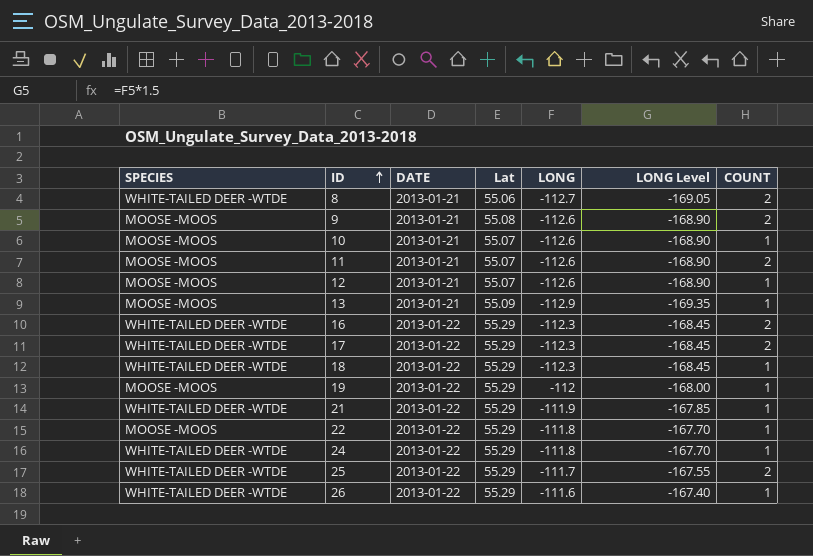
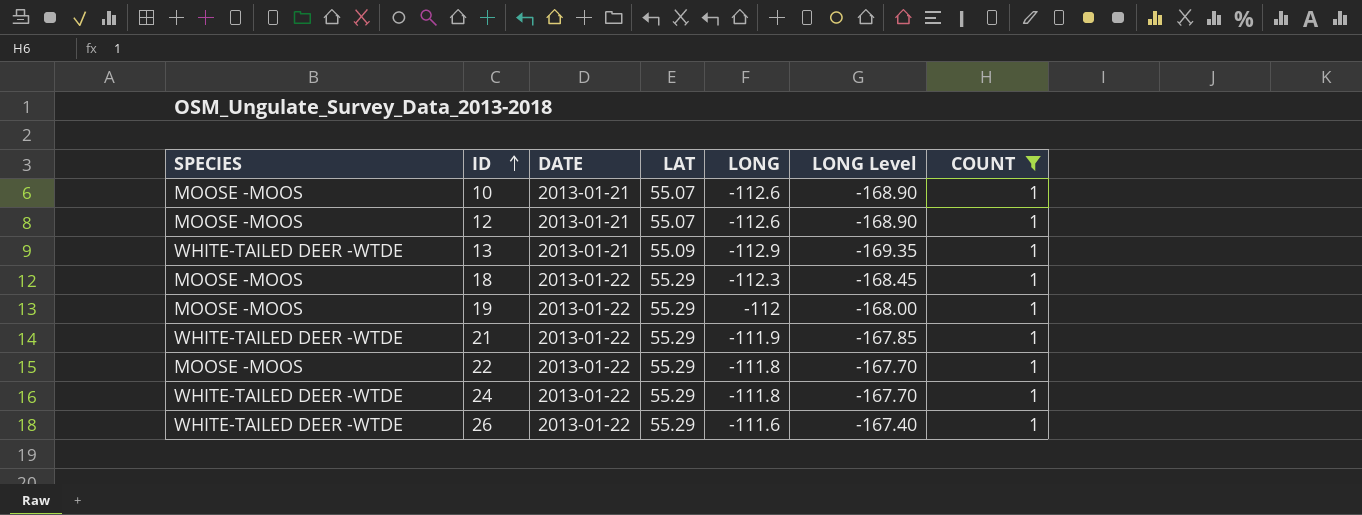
filter: none -> COUNT = 1
column name: Lat -> LAT
13 | SPECIES: MOOSE -MOOS -> WHITE-TAILED DEER -WTDE
18 | SPECIES: WHITE-TAILED DEER -WTDE -> MOOSE -MOOS

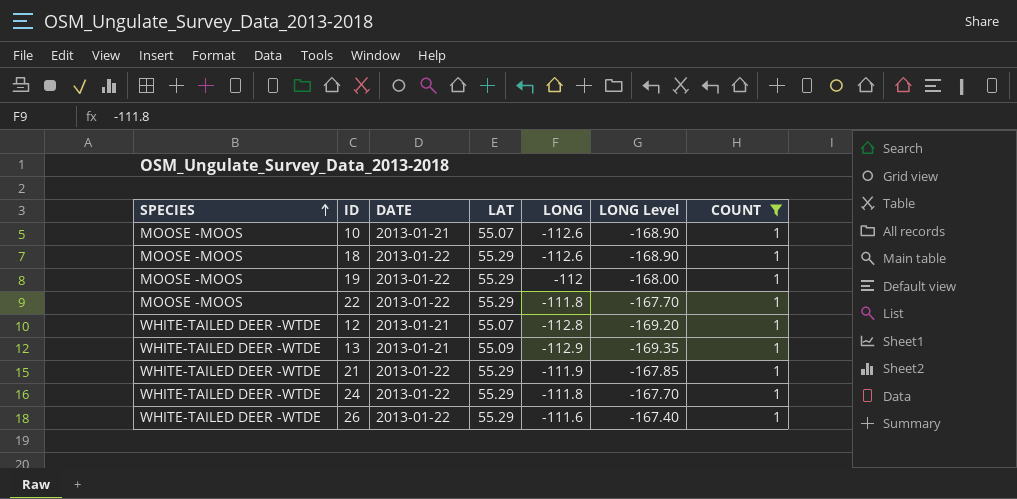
row order: ID ascending -> SPECIES ascending
18 | LONG: -112.3 -> -112.6
18 | LONG Level: -168.45 -> -168.90
12 | SPECIES: MOOSE -MOOS -> WHITE-TAILED DEER -WTDE
12 | LONG: -112.6 -> -112.8
12 | LONG Level: -168.90 -> -169.20

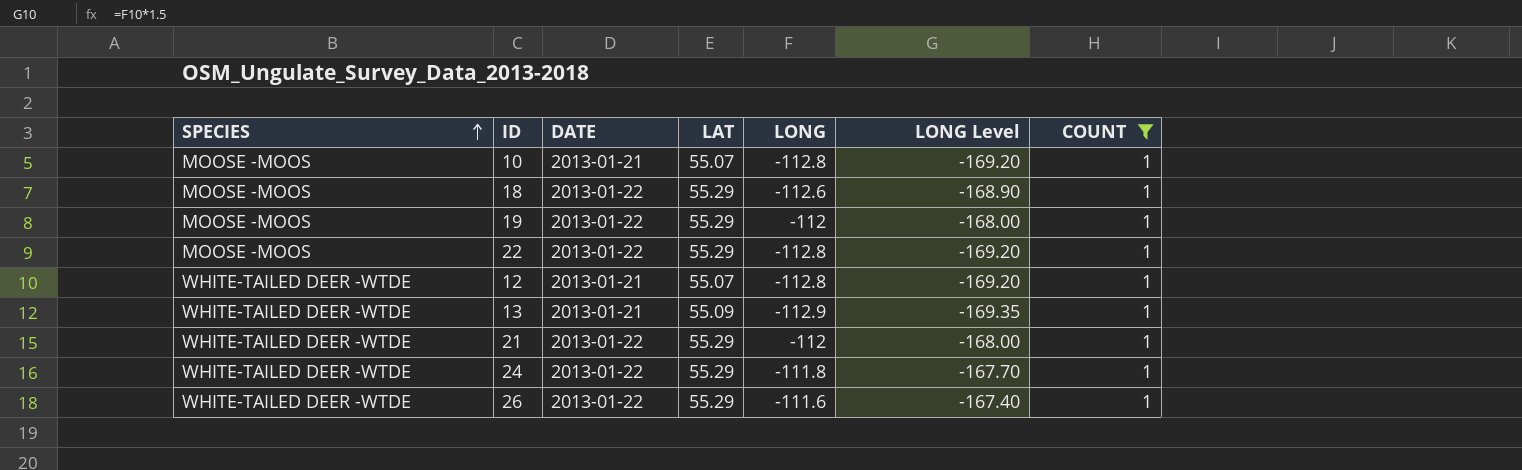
10 | LONG: -112.6 -> -112.8
10 | LONG Level: -168.90 -> -169.20
22 | LONG: -111.8 -> -112.8
22 | LONG Level: -167.70 -> -169.20
21 | LONG: -111.9 -> -112
21 | LONG Level: -167.85 -> -168.00

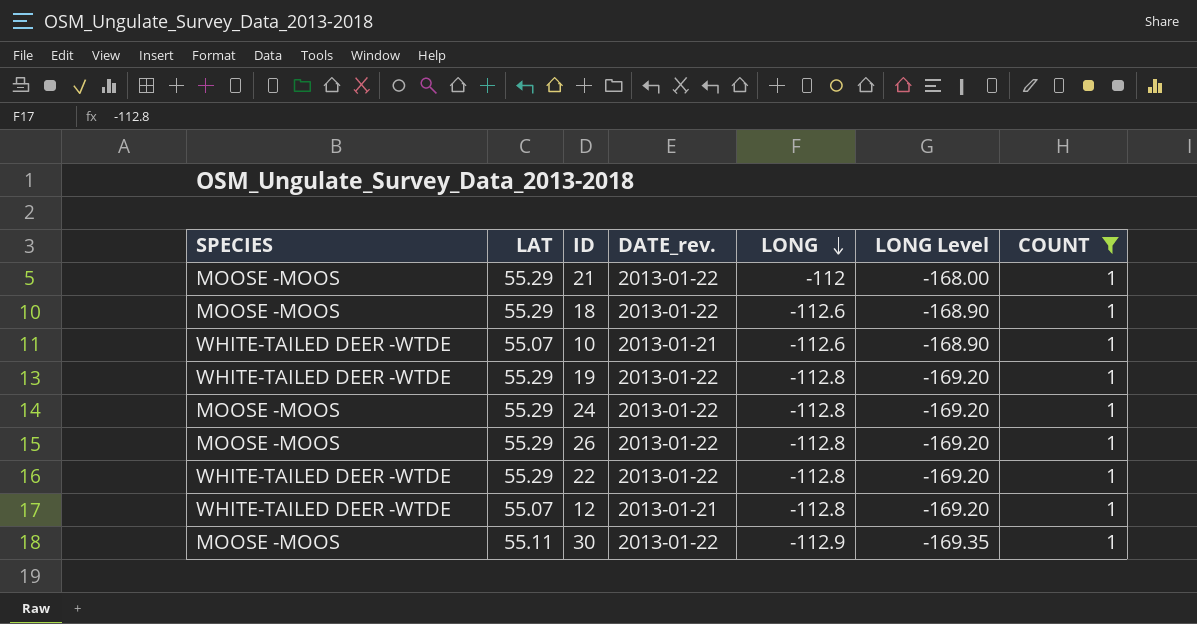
row order: SPECIES ascending -> LONG descending
column LAT | position: 4 -> 2
column name: DATE -> DATE_rev.
row 13: WHITE-TAILED DEER -WTDE | 2013-01-21 | 55.09 | -112.9 | -169.35 | 1 -> none
21 | SPECIES: WHITE-TAILED DEER -WTDE -> MOOSE -MOOS
10 | SPECIES: MOOSE -MOOS -> WHITE-TAILED DEER -WTDE
10 | LONG: -112.8 -> -112.6
10 | LONG Level: -169.20 -> -168.90
19 | SPECIES: MOOSE -MOOS -> WHITE-TAILED DEER -WTDE
19 | LONG: -112 -> -112.8
19 | LONG Level: -168.00 -> -169.20
24 | SPECIES: WHITE-TAILED DEER -WTDE -> MOOSE -MOOS
24 | LONG: -111.8 -> -112.8
24 | LONG Level: -167.70 -> -169.20
26 | SPECIES: WHITE-TAILED DEER -WTDE -> MOOSE -MOOS
26 | LONG: -111.6 -> -112.8
26 | LONG Level: -167.40 -> -169.20
22 | SPECIES: MOOSE -MOOS -> WHITE-TAILED DEER -WTDE
row 30: none -> MOOSE -MOOS | 55.11 | 2013-01-22 | -112.9 | -169.35 | 1

